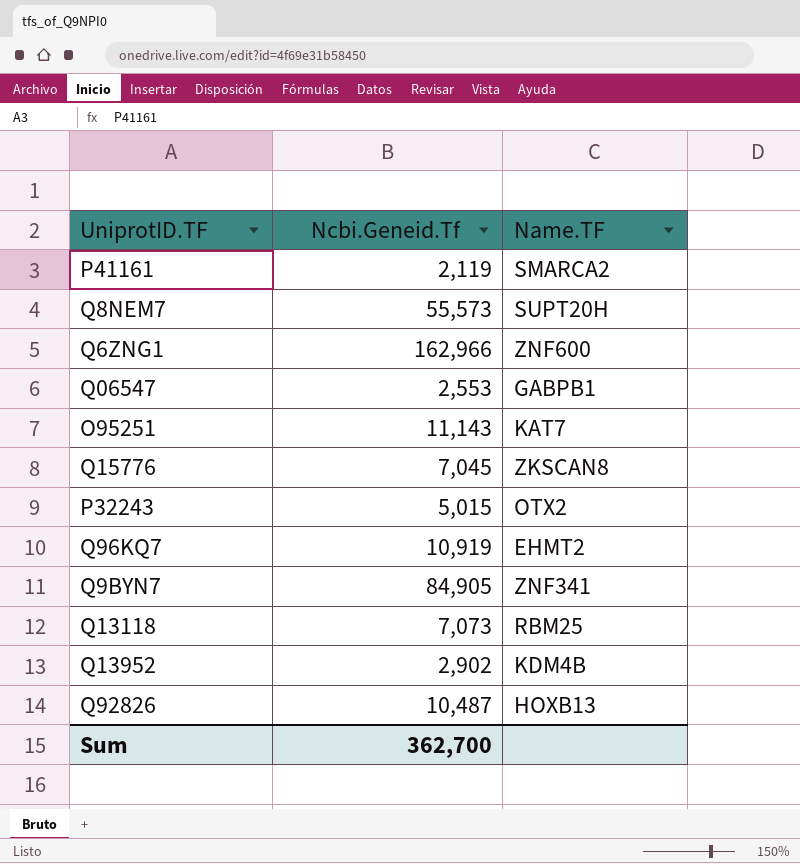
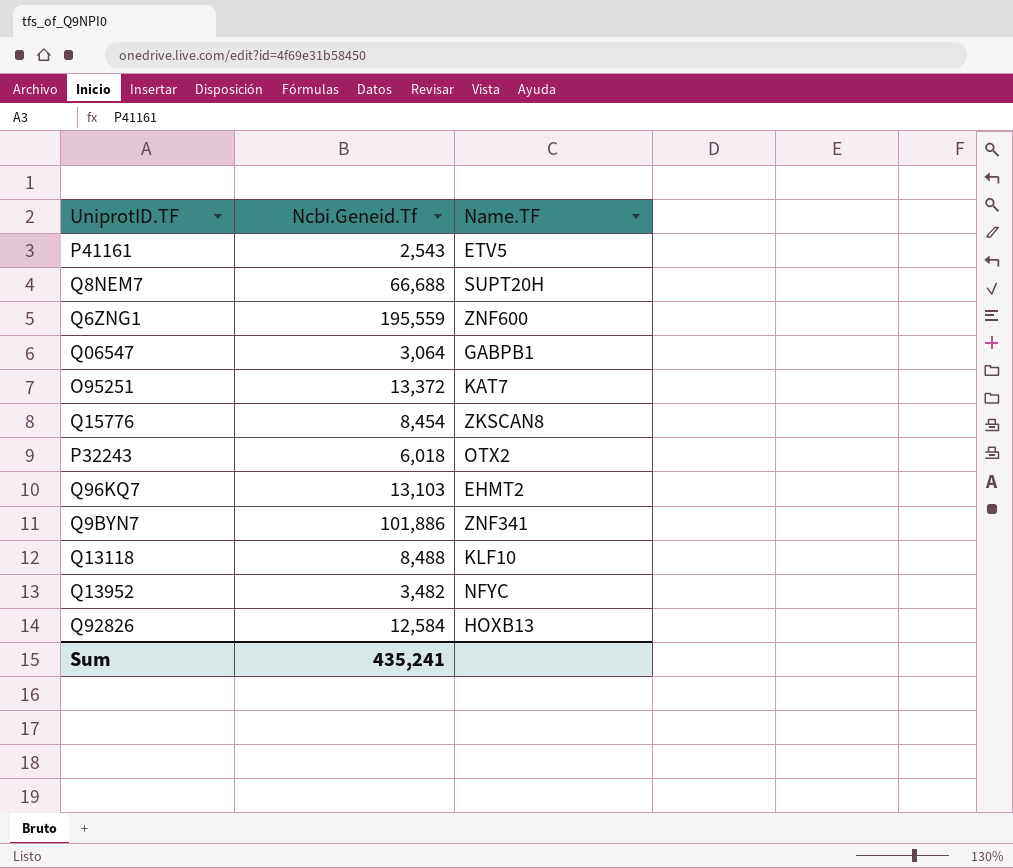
P41161 | Ncbi.Geneid.Tf: 2,119 -> 2,543
P41161 | Name.TF: SMARCA2 -> ETV5
Q8NEM7 | Ncbi.Geneid.Tf: 55,573 -> 66,688
Q6ZNG1 | Ncbi.Geneid.Tf: 162,966 -> 195,559
Q06547 | Ncbi.Geneid.Tf: 2,553 -> 3,064
O95251 | Ncbi.Geneid.Tf: 11,143 -> 13,372
Q15776 | Ncbi.Geneid.Tf: 7,045 -> 8,454
P32243 | Ncbi.Geneid.Tf: 5,015 -> 6,018
Q96KQ7 | Ncbi.Geneid.Tf: 10,919 -> 13,103
Q9BYN7 | Ncbi.Geneid.Tf: 84,905 -> 101,886
Q13118 | Ncbi.Geneid.Tf: 7,073 -> 8,488
Q13118 | Name.TF: RBM25 -> KLF10
Q13952 | Ncbi.Geneid.Tf: 2,902 -> 3,482
Q13952 | Name.TF: KDM4B -> NFYC
Q92826 | Ncbi.Geneid.Tf: 10,487 -> 12,584
Sum | Ncbi.Geneid.Tf: 362,700 -> 435,241

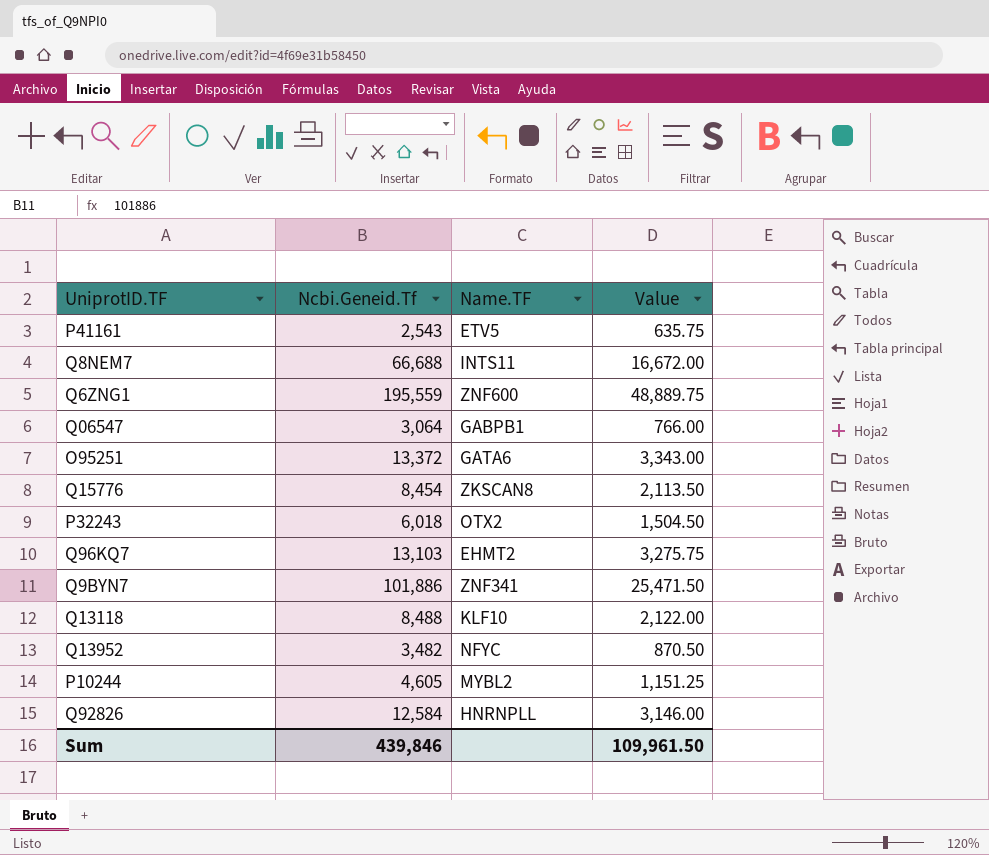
column Value | formula: none -> [Ncbi.Geneid.Tf] * 0.25
Q8NEM7 | Name.TF: SUPT20H -> INTS11
O95251 | Name.TF: KAT7 -> GATA6
row P10244: none -> 4,605 | MYBL2 | 1,151.25
Q92826 | Name.TF: HOXB13 -> HNRNPLL
Sum | Ncbi.Geneid.Tf: 435,241 -> 439,846

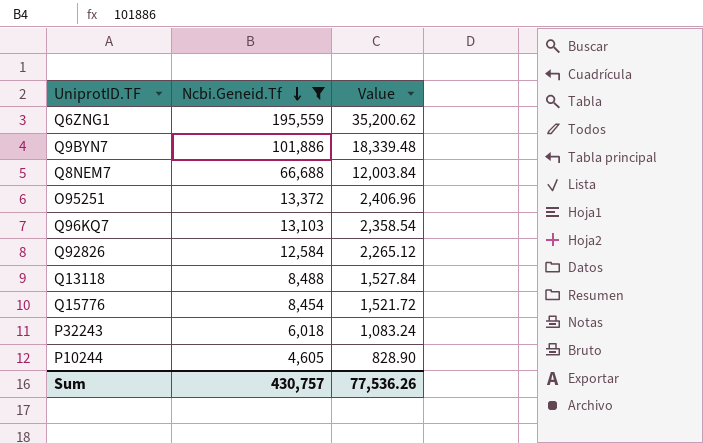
filter: none -> Ncbi.Geneid.Tf >= 4,605
row order: none -> Ncbi.Geneid.Tf descending
column Name.TF | position: 3 -> none
column Value | formula: [Ncbi.Geneid.Tf] * 0.25 -> [Ncbi.Geneid.Tf] * 0.18
Sum | Ncbi.Geneid.Tf: 439,846 -> 430,757
Sum | Value: 109,961.50 -> 77,536.26

